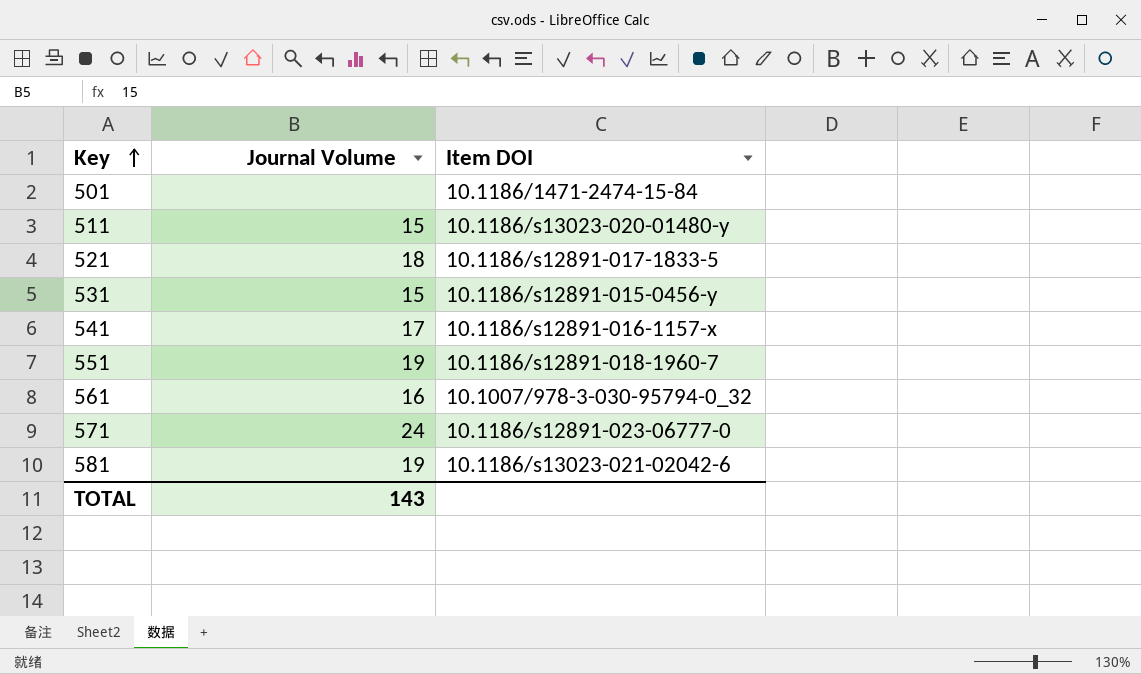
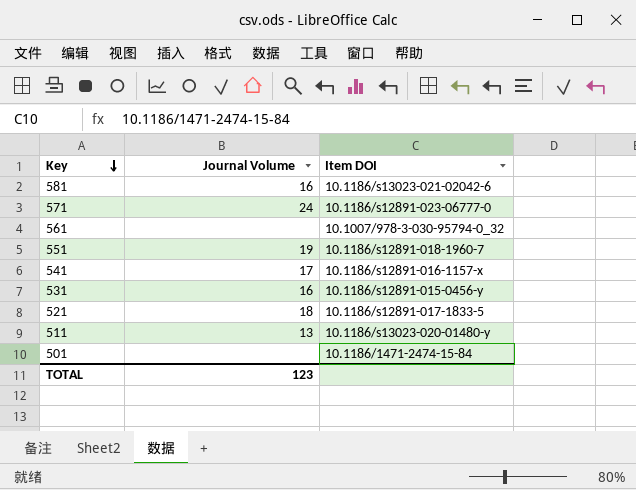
row order: Key ascending -> Key descending
581 | Journal Volume: 19 -> 16
561 | Journal Volume: 16 -> none
531 | Journal Volume: 15 -> 16
511 | Journal Volume: 15 -> 13
TOTAL | Journal Volume: 143 -> 123

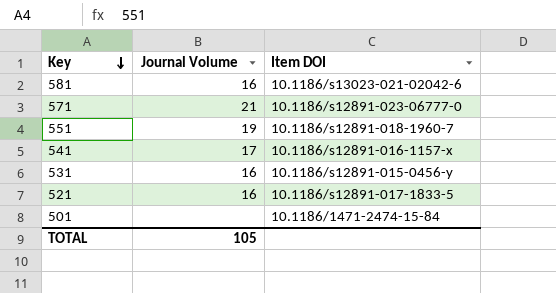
row 561: none | 10.1007/978-3-030-95794-0_32 -> none
row 511: 13 | 10.1186/s13023-020-01480-y -> none
571 | Journal Volume: 24 -> 21
521 | Journal Volume: 18 -> 16
TOTAL | Journal Volume: 123 -> 105

